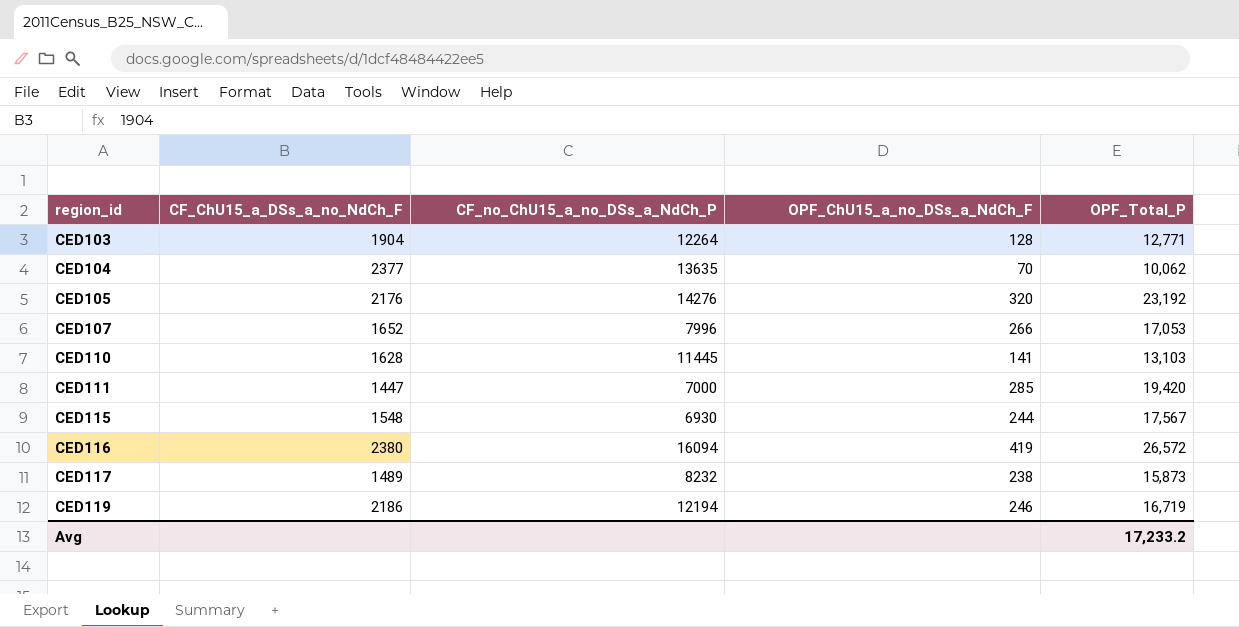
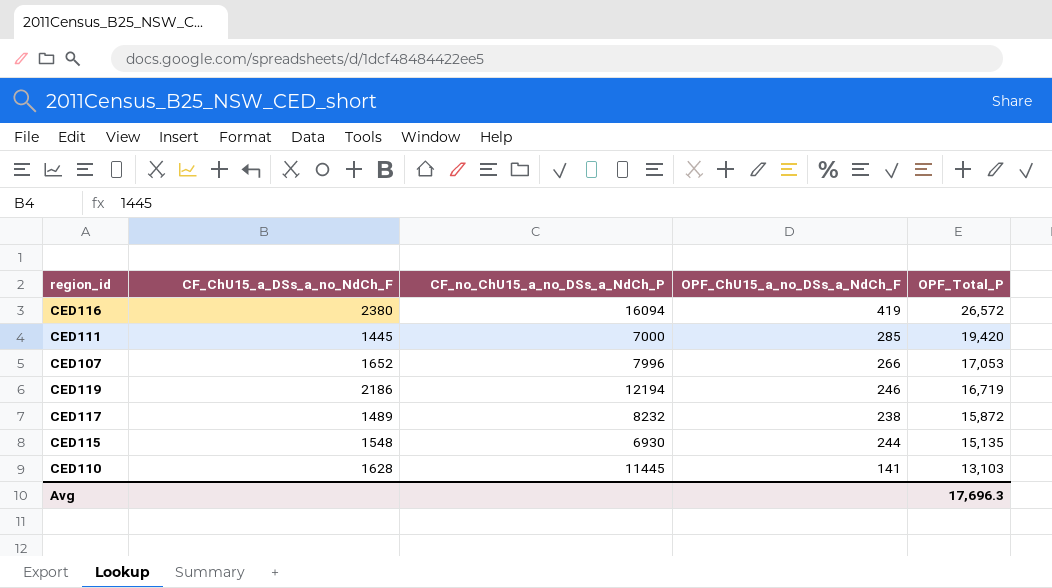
row order: region_id ascending -> OPF_Total_P descending
row CED103: 1904 | 12264 | 128 | 12,771 -> none
row CED104: 2377 | 13635 | 70 | 10,062 -> none
row CED105: 2176 | 14276 | 320 | 23,192 -> none
CED111 | CF_ChU15_a_DSs_a_no_NdCh_F: 1447 -> 1445
CED117 | OPF_Total_P: 15,873 -> 15,872
CED115 | OPF_Total_P: 17,567 -> 15,135
Avg | OPF_Total_P: 17,233.2 -> 17,696.3

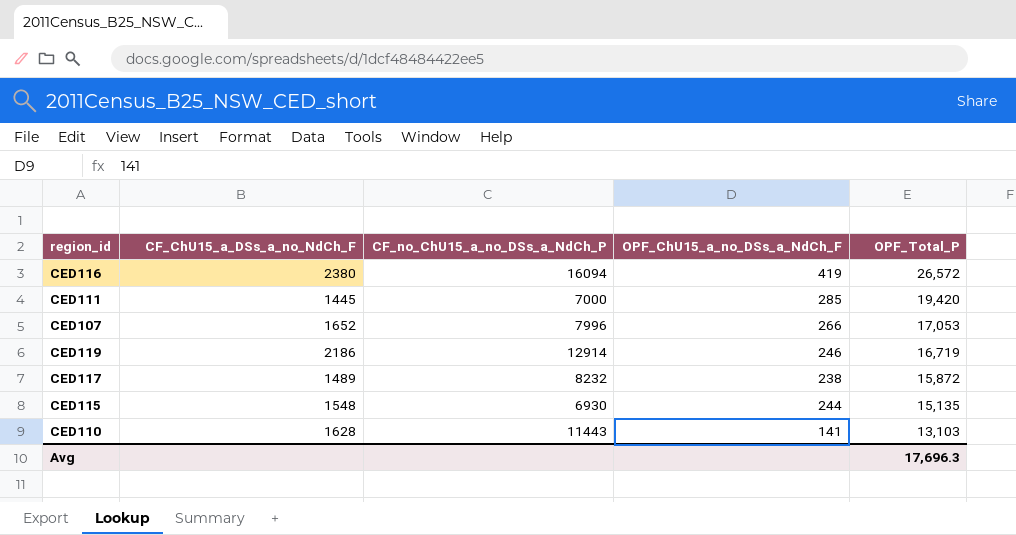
CED119 | CF_no_ChU15_a_no_DSs_a_NdCh_P: 12194 -> 12914
CED110 | CF_no_ChU15_a_no_DSs_a_NdCh_P: 11445 -> 11443

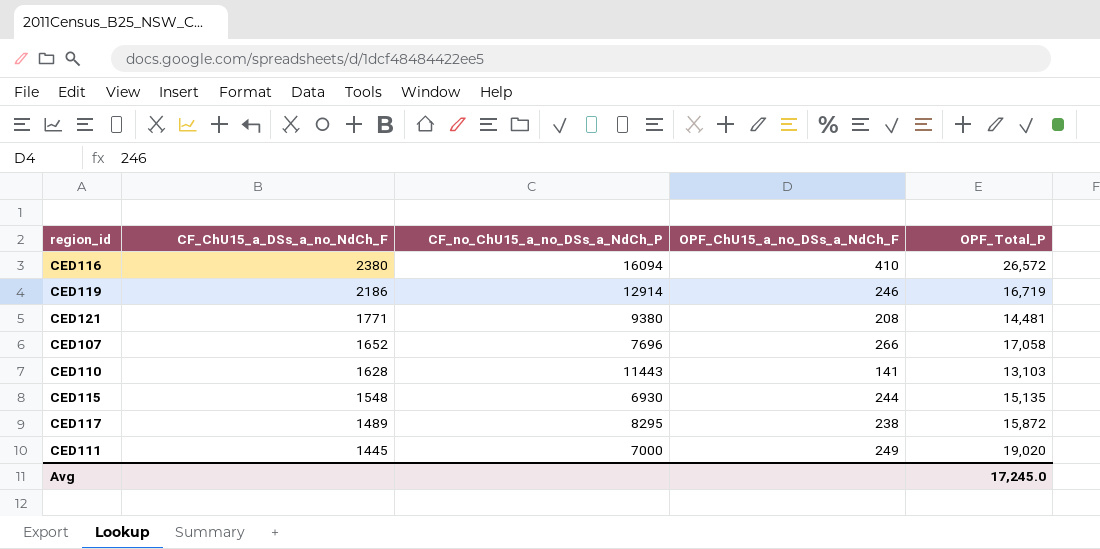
row order: OPF_Total_P descending -> CF_ChU15_a_DSs_a_no_NdCh_F descending
CED116 | OPF_ChU15_a_no_DSs_a_NdCh_F: 419 -> 410
row CED121: none -> 1771 | 9380 | 208 | 14,481
CED107 | CF_no_ChU15_a_no_DSs_a_NdCh_P: 7996 -> 7696
CED107 | OPF_Total_P: 17,053 -> 17,058
CED117 | CF_no_ChU15_a_no_DSs_a_NdCh_P: 8232 -> 8295
CED111 | OPF_ChU15_a_no_DSs_a_NdCh_F: 285 -> 249
CED111 | OPF_Total_P: 19,420 -> 19,020
Avg | OPF_Total_P: 17,696.3 -> 17,245.0

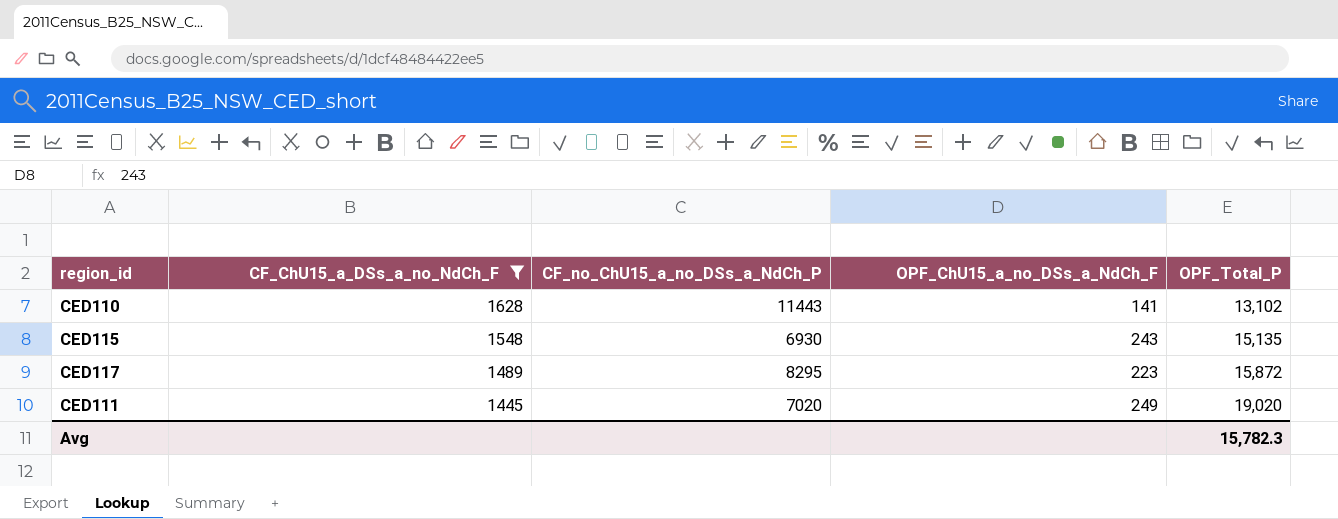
filter: none -> CF_ChU15_a_DSs_a_no_NdCh_F <= 1628
CED110 | OPF_Total_P: 13,103 -> 13,102
CED115 | OPF_ChU15_a_no_DSs_a_NdCh_F: 244 -> 243
CED117 | OPF_ChU15_a_no_DSs_a_NdCh_F: 238 -> 223
CED111 | CF_no_ChU15_a_no_DSs_a_NdCh_P: 7000 -> 7020
Avg | OPF_Total_P: 17,245.0 -> 15,782.3

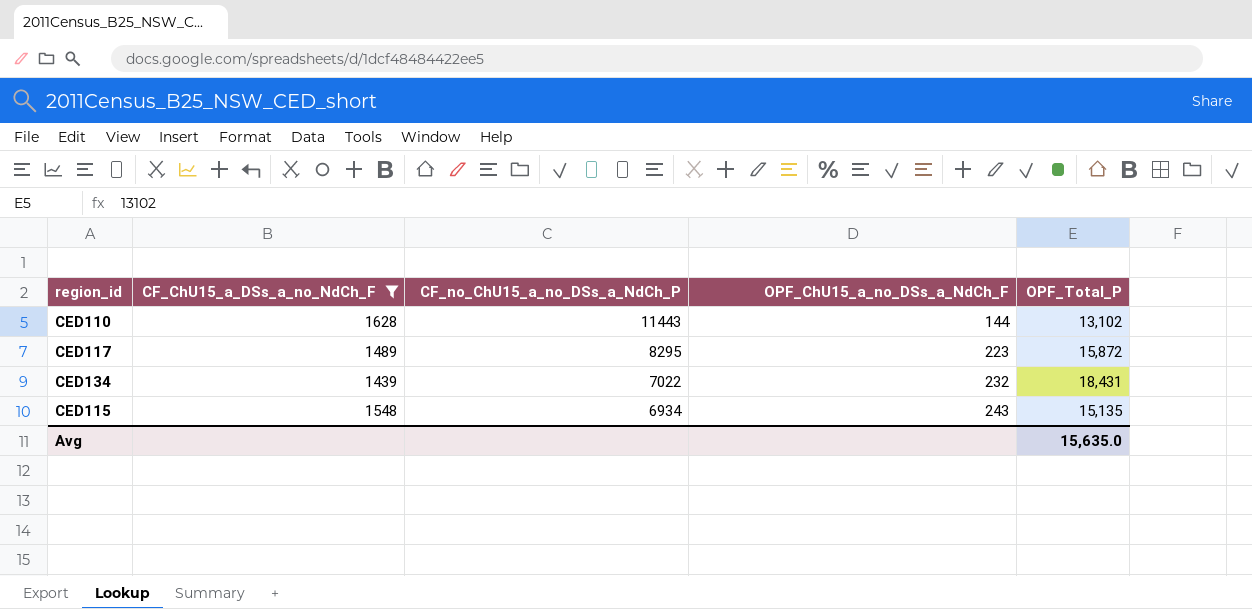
row order: CF_ChU15_a_DSs_a_no_NdCh_F descending -> CF_no_ChU15_a_no_DSs_a_NdCh_P descending
row CED111: 1445 | 7020 | 249 | 19,020 -> none
CED110 | OPF_ChU15_a_no_DSs_a_NdCh_F: 141 -> 144
row CED134: none -> 1439 | 7022 | 232 | 18,431
CED115 | CF_no_ChU15_a_no_DSs_a_NdCh_P: 6930 -> 6934
Avg | OPF_Total_P: 15,782.3 -> 15,635.0

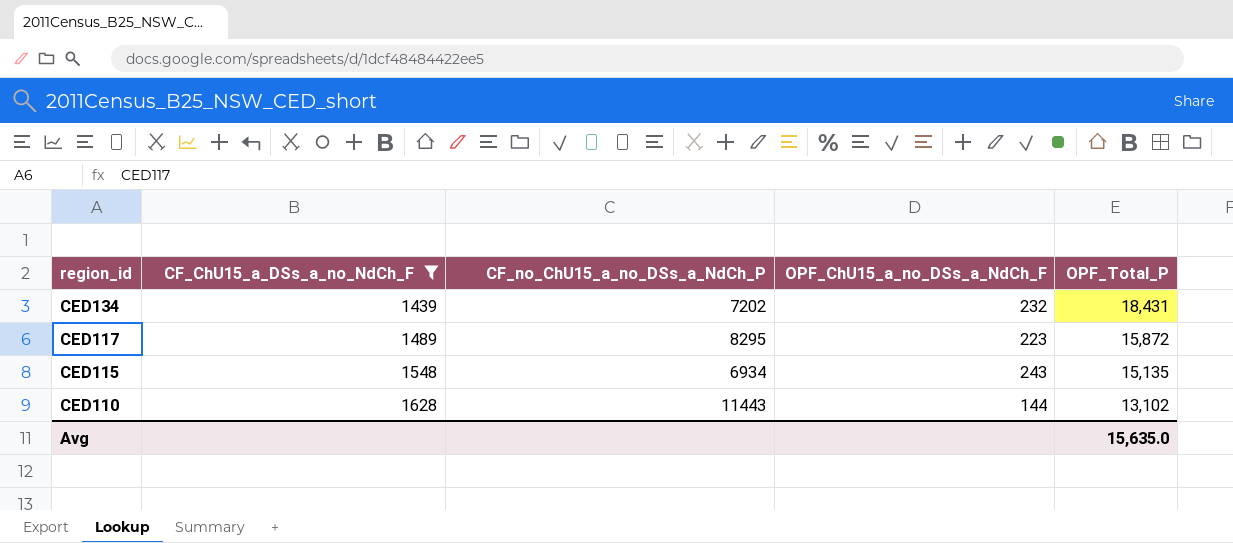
row order: CF_no_ChU15_a_no_DSs_a_NdCh_P descending -> region_id descending
CED134 | CF_no_ChU15_a_no_DSs_a_NdCh_P: 7022 -> 7202

